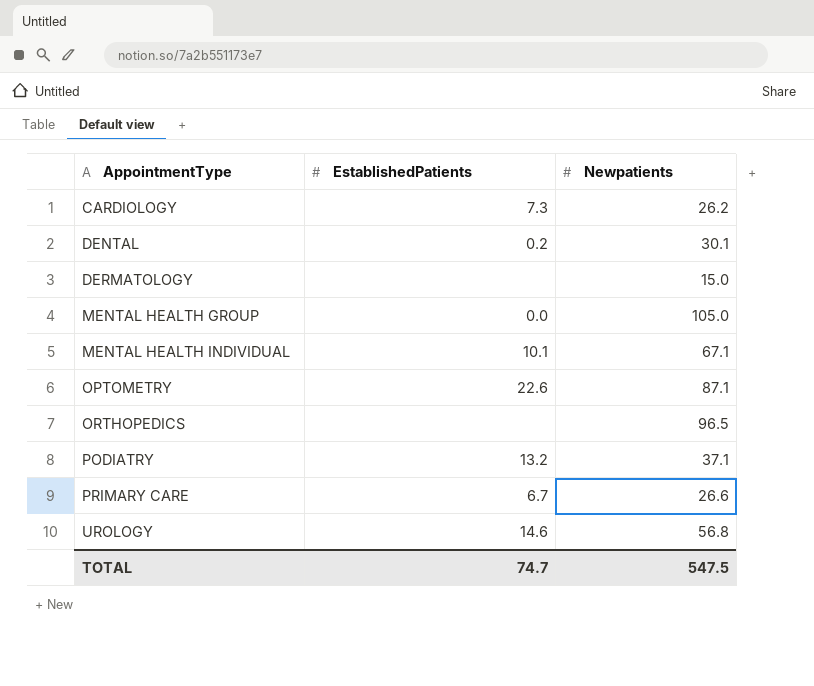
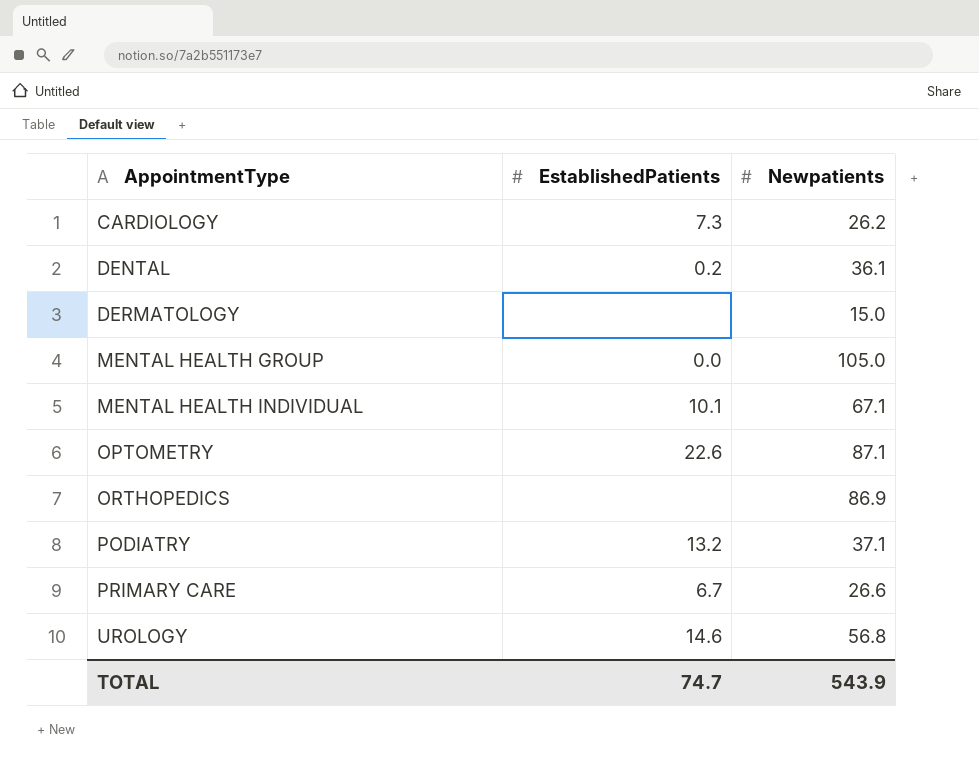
DENTAL | Newpatients: 30.1 -> 36.1
ORTHOPEDICS | Newpatients: 96.5 -> 86.9
TOTAL | Newpatients: 547.5 -> 543.9

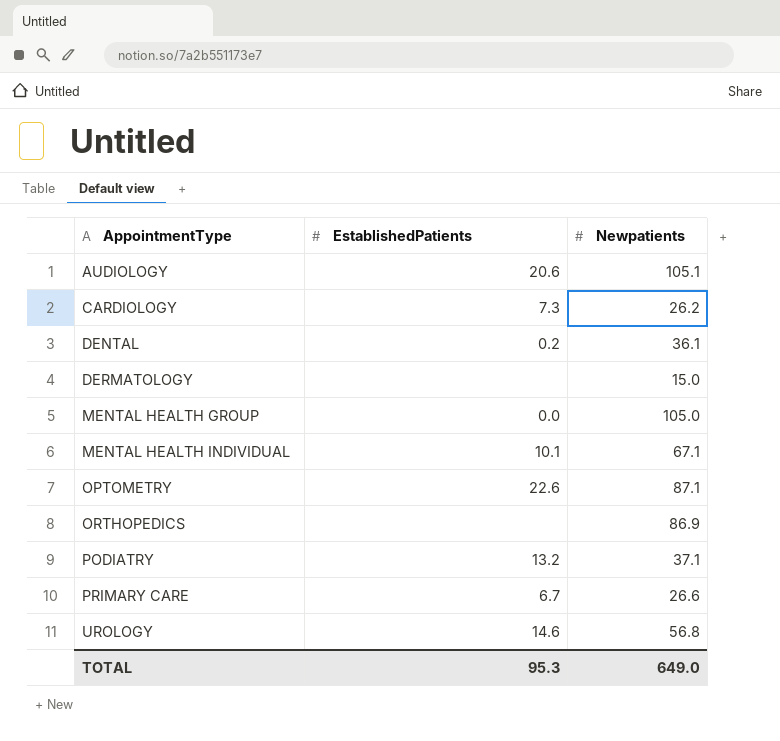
row AUDIOLOGY: none -> 20.6 | 105.1
TOTAL | EstablishedPatients: 74.7 -> 95.3
TOTAL | Newpatients: 543.9 -> 649.0

